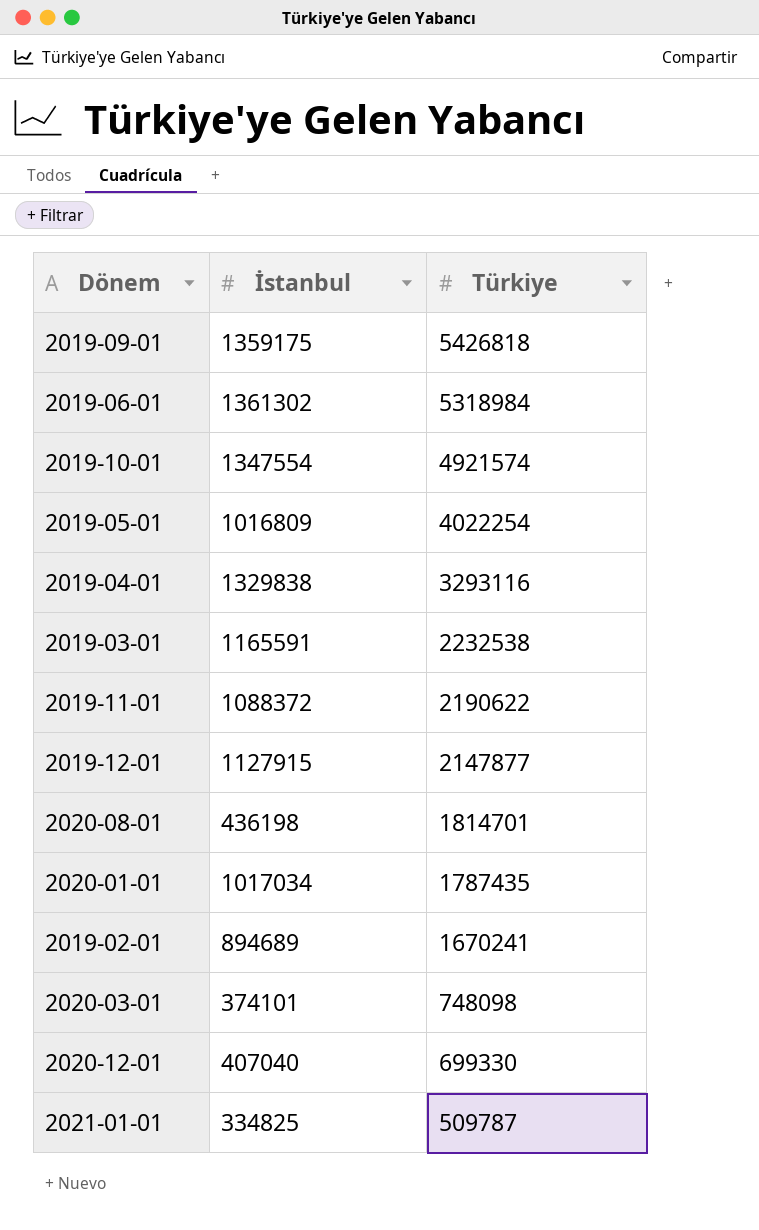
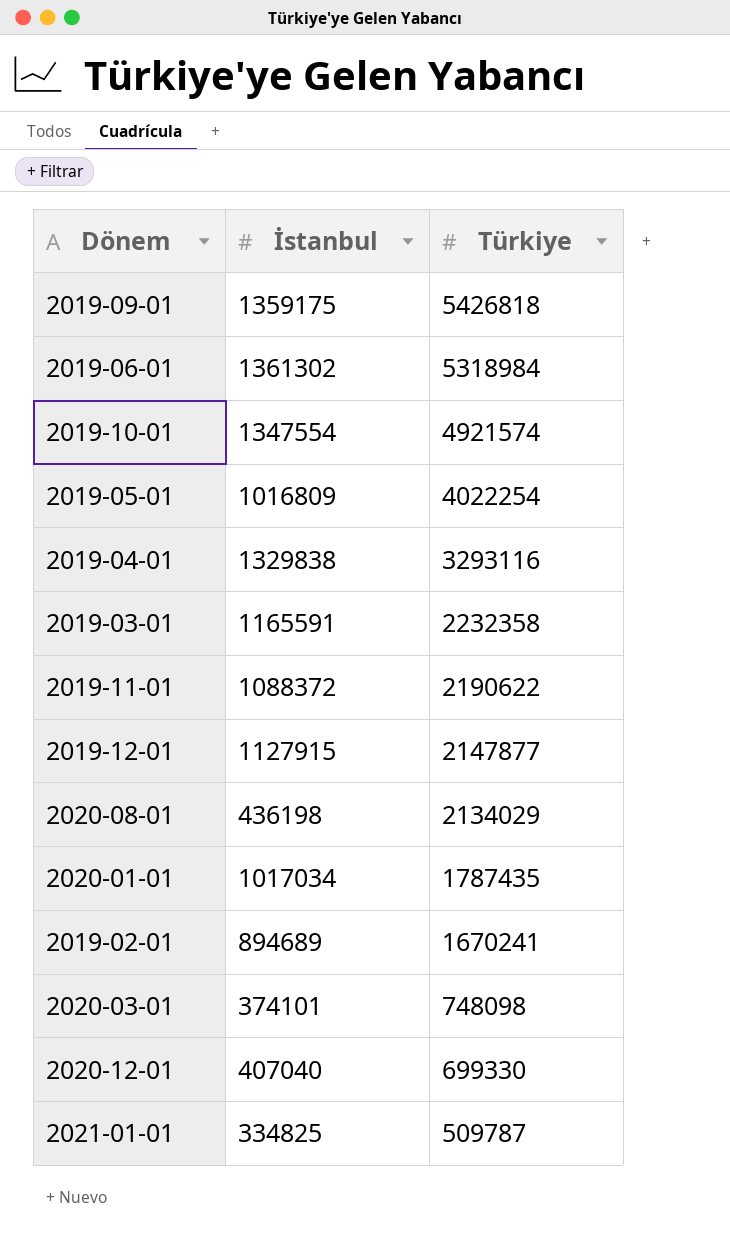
2019-03-01 | Türkiye: 2232538 -> 2232358
2020-08-01 | Türkiye: 1814701 -> 2134029

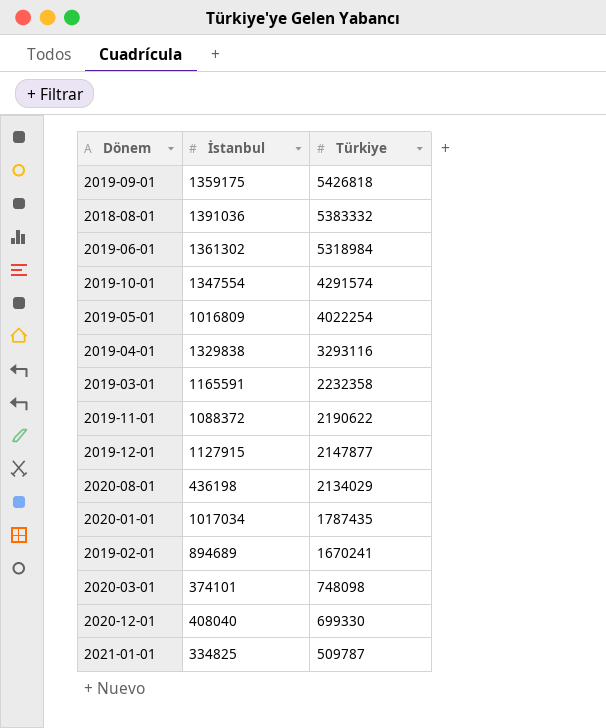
row 2018-08-01: none -> 1391036 | 5383332
2019-10-01 | Türkiye: 4921574 -> 4291574
2020-12-01 | İstanbul: 407040 -> 408040

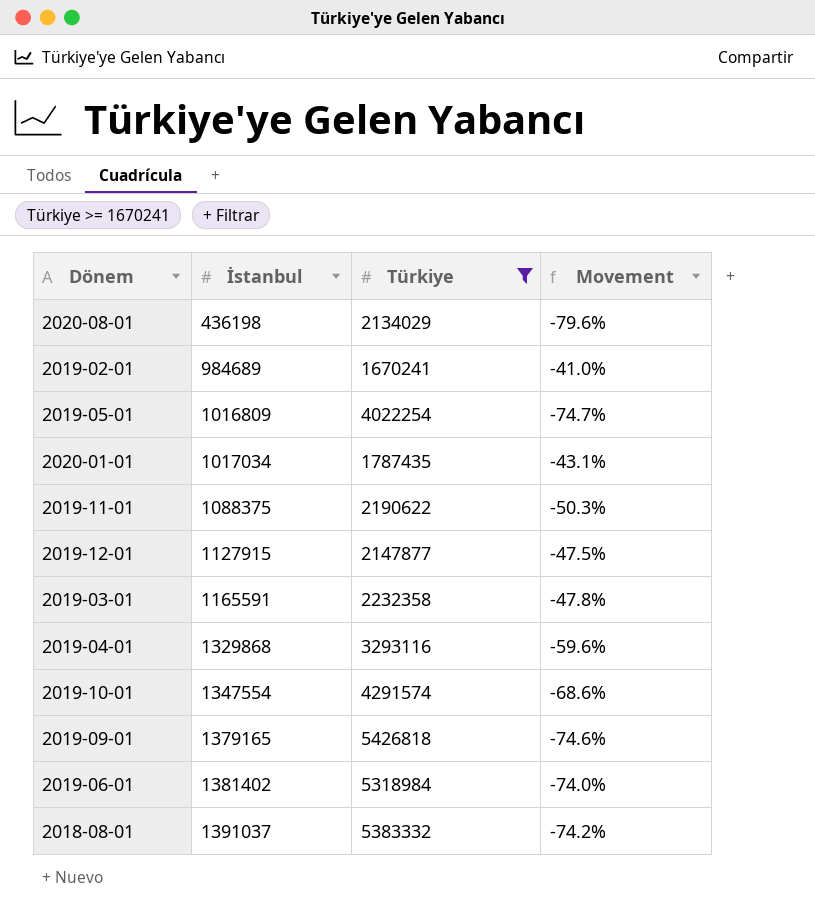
filter: none -> Türkiye >= 1670241
row order: Türkiye descending -> İstanbul ascending
column Movement | formula: none -> ([İstanbul] - [Türkiye]) / [Türkiye]
2019-02-01 | İstanbul: 894689 -> 984689
2019-11-01 | İstanbul: 1088372 -> 1088375
2019-04-01 | İstanbul: 1329838 -> 1329868
2019-09-01 | İstanbul: 1359175 -> 1379165
2019-06-01 | İstanbul: 1361302 -> 1381402
2018-08-01 | İstanbul: 1391036 -> 1391037

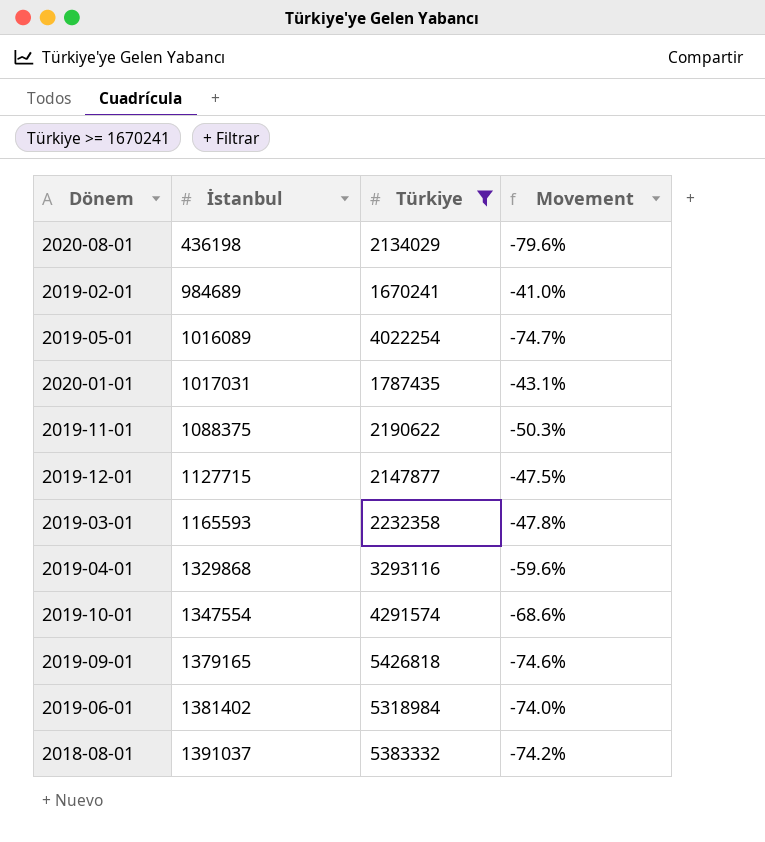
2019-05-01 | İstanbul: 1016809 -> 1016089
2020-01-01 | İstanbul: 1017034 -> 1017031
2019-12-01 | İstanbul: 1127915 -> 1127715
2019-03-01 | İstanbul: 1165591 -> 1165593

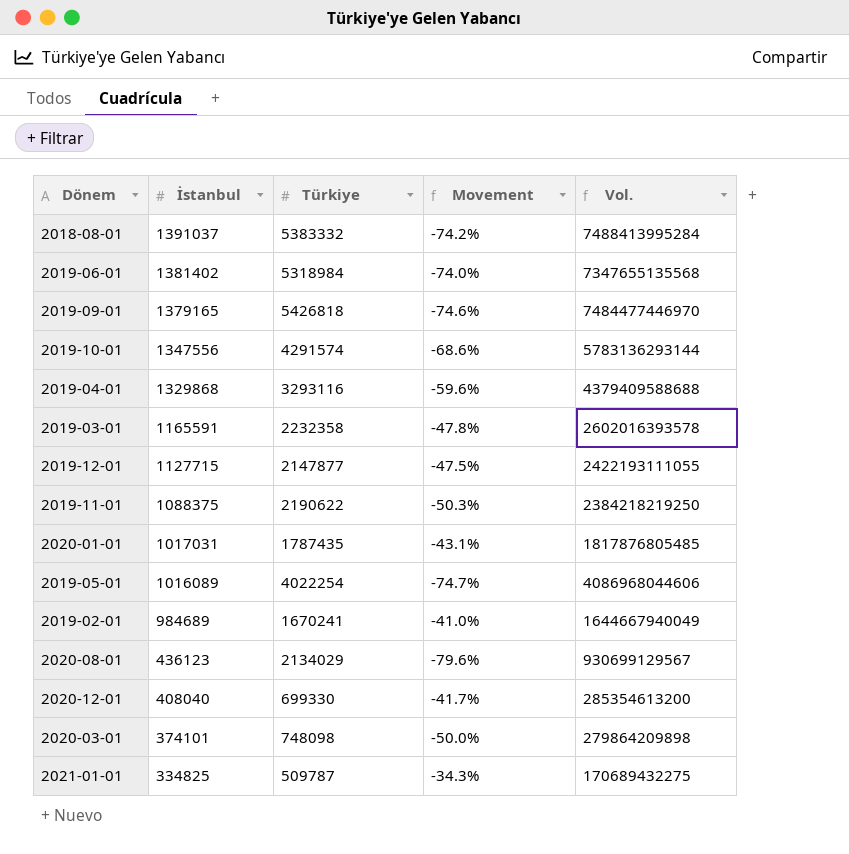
filter: Türkiye >= 1670241 -> none
row order: İstanbul ascending -> İstanbul descending
column Vol. | formula: none -> [İstanbul] * [Türkiye]
2019-10-01 | İstanbul: 1347554 -> 1347556
2019-03-01 | İstanbul: 1165593 -> 1165591
2020-08-01 | İstanbul: 436198 -> 436123

